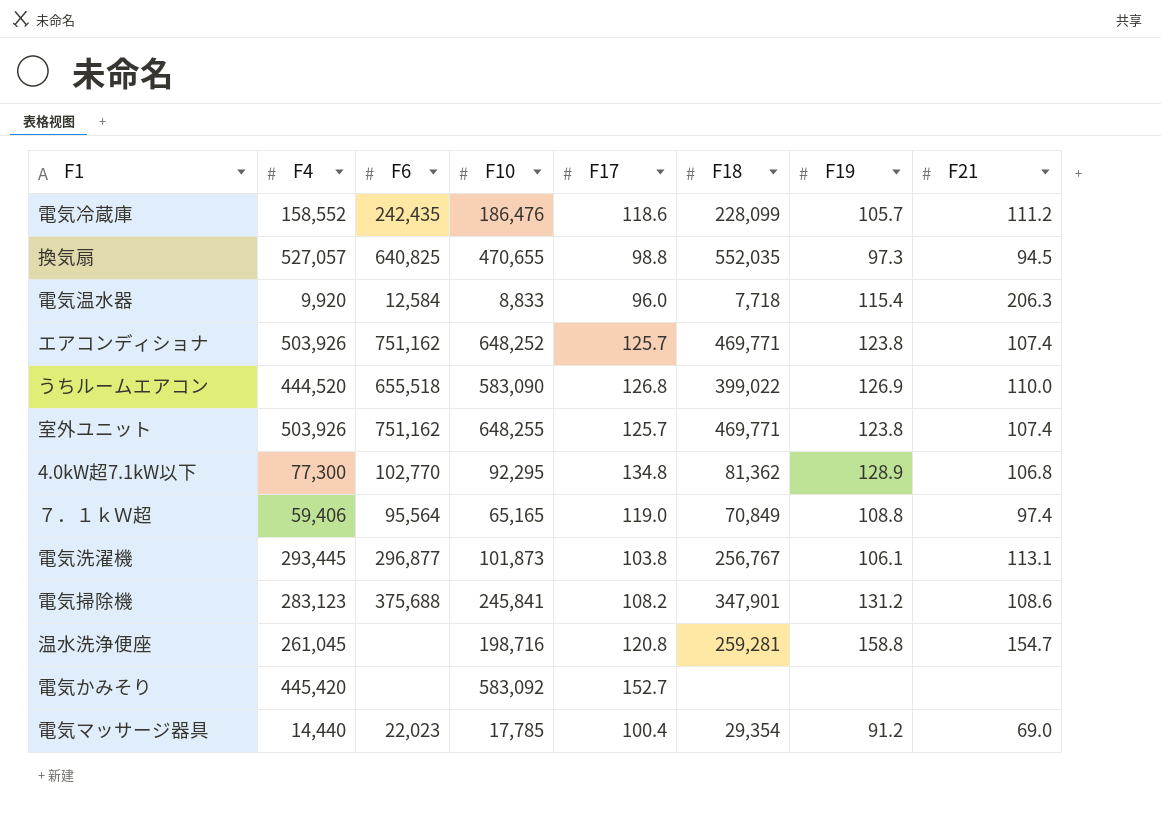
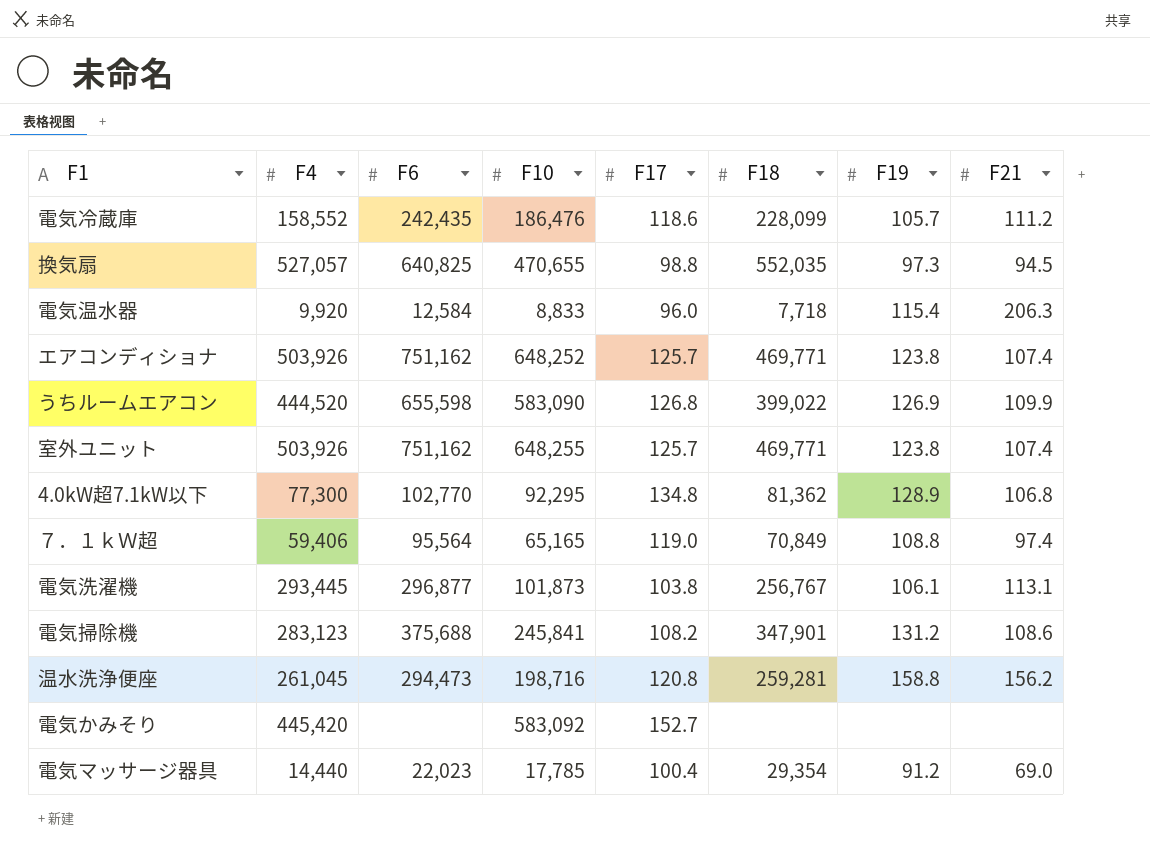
うちルームエアコン | F6: 655,518 -> 655,598
うちルームエアコン | F21: 110.0 -> 109.9
温水洗浄便座 | F6: none -> 294,473
温水洗浄便座 | F21: 154.7 -> 156.2

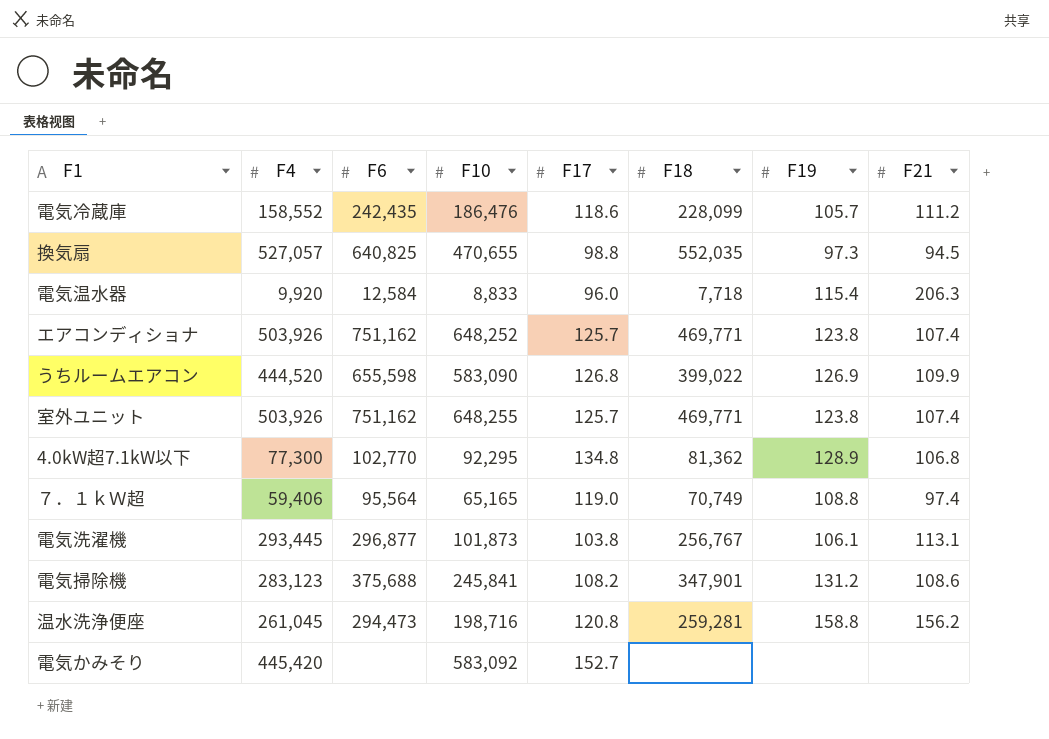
row 電気マッサージ器具: 14,440 | 22,023 | 17,785 | 100.4 | 29,354 | 91.2 | 69.0 -> none
７．１ｋＷ超 | F18: 70,849 -> 70,749

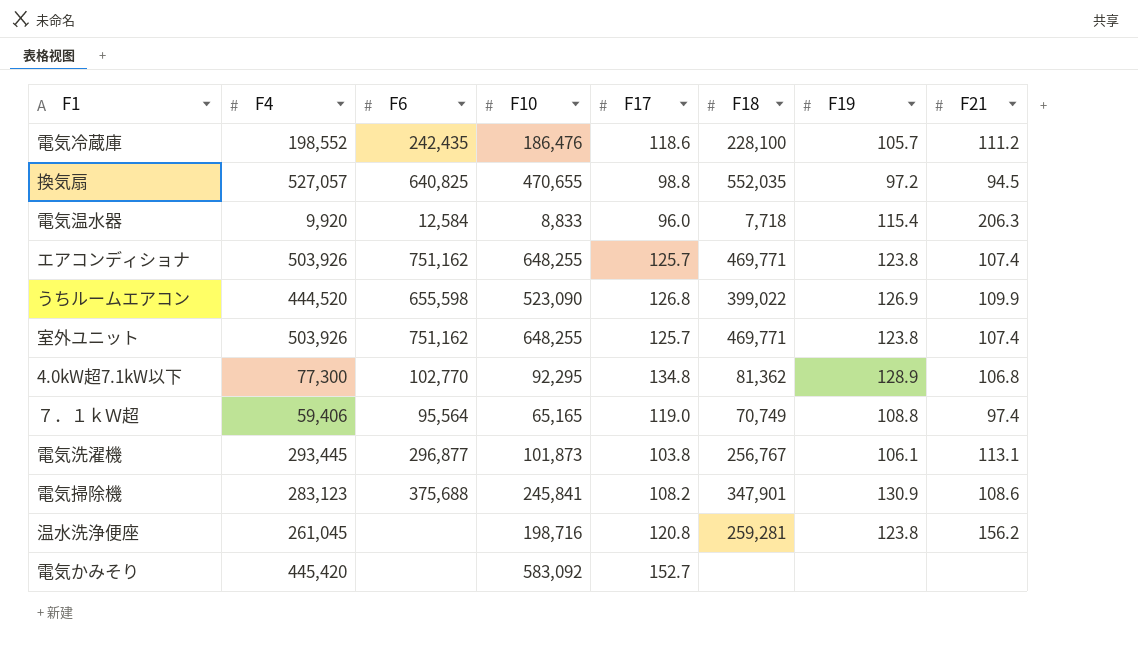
電気冷蔵庫 | F4: 158,552 -> 198,552
電気冷蔵庫 | F18: 228,099 -> 228,100
換気扇 | F19: 97.3 -> 97.2
エアコンディショナ | F10: 648,252 -> 648,255
うちルームエアコン | F10: 583,090 -> 523,090
電気掃除機 | F19: 131.2 -> 130.9
温水洗浄便座 | F6: 294,473 -> none
温水洗浄便座 | F19: 158.8 -> 123.8

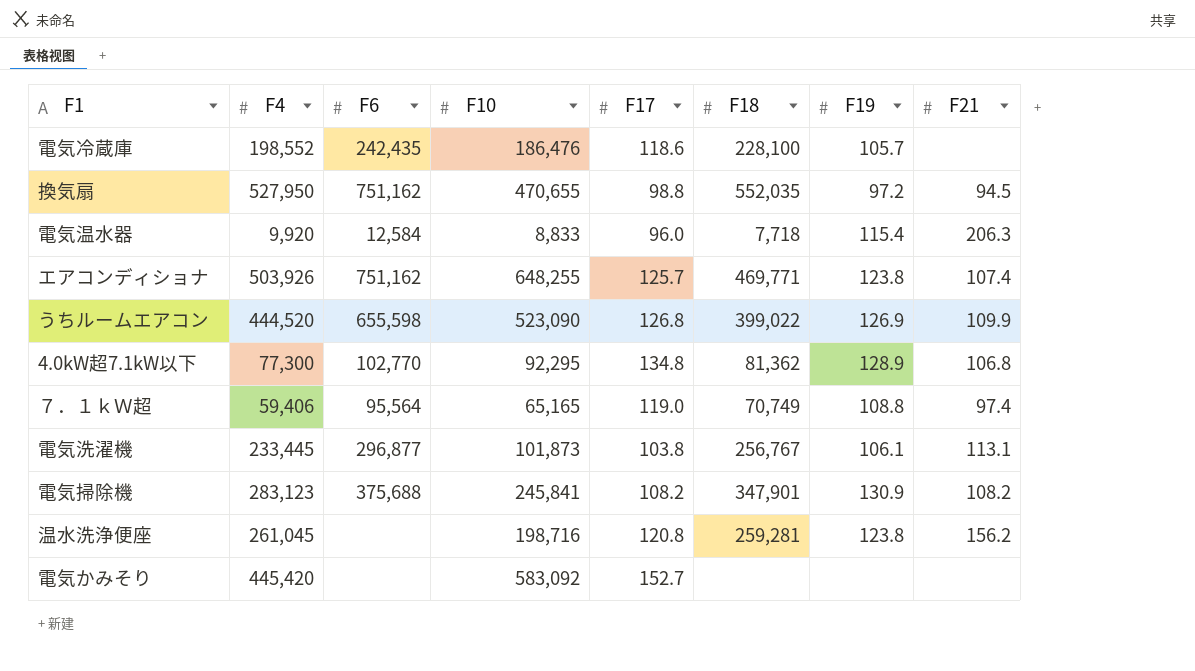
row 室外ユニット: 503,926 | 751,162 | 648,255 | 125.7 | 469,771 | 123.8 | 107.4 -> none
電気冷蔵庫 | F21: 111.2 -> none
換気扇 | F4: 527,057 -> 527,950
換気扇 | F6: 640,825 -> 751,162
電気洗濯機 | F4: 293,445 -> 233,445
電気掃除機 | F21: 108.6 -> 108.2

